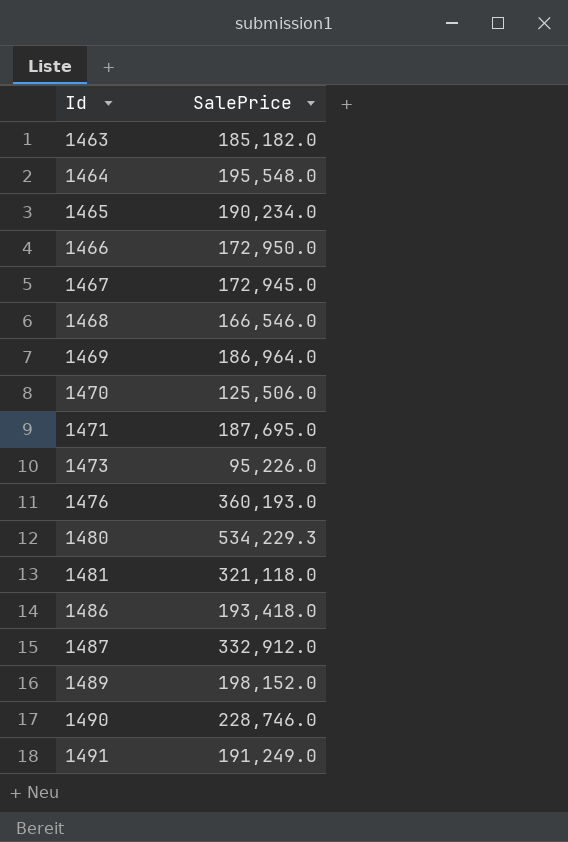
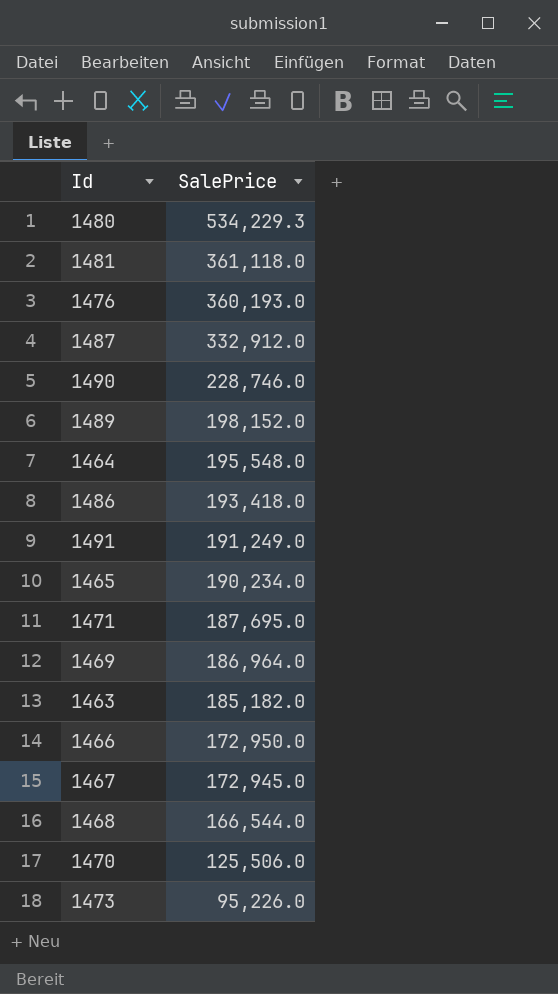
row order: Id ascending -> SalePrice descending
1481 | SalePrice: 321,118.0 -> 361,118.0
1468 | SalePrice: 166,546.0 -> 166,544.0

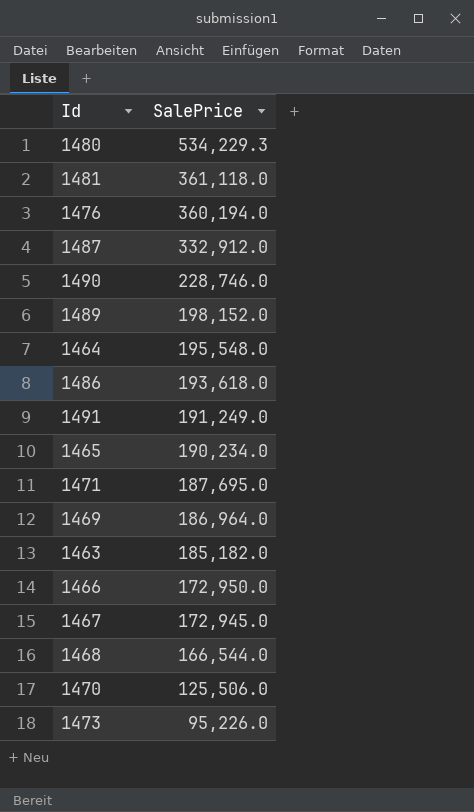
1476 | SalePrice: 360,193.0 -> 360,194.0
1486 | SalePrice: 193,418.0 -> 193,618.0

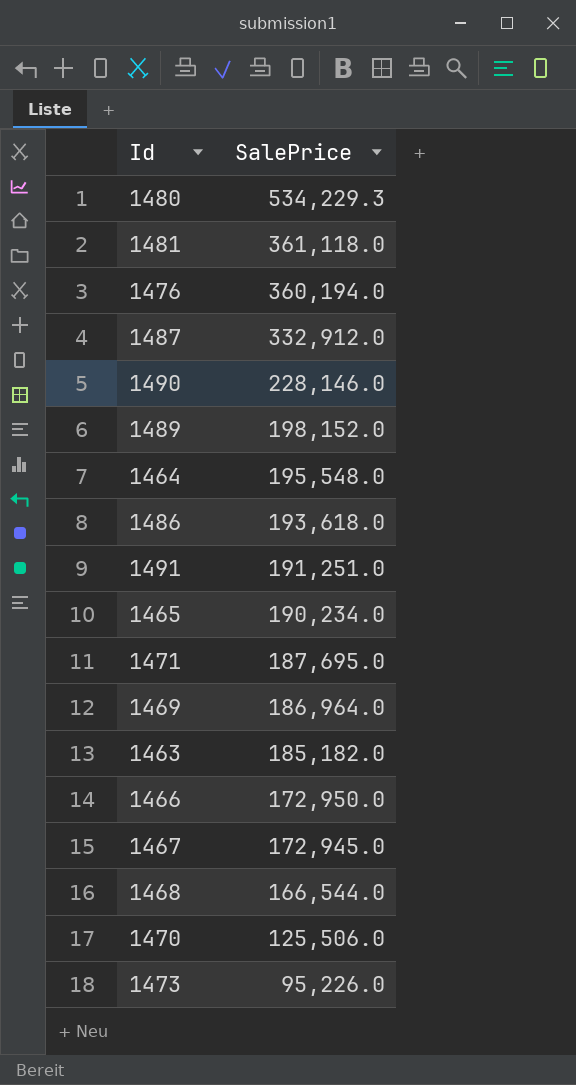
1490 | SalePrice: 228,746.0 -> 228,146.0
1491 | SalePrice: 191,249.0 -> 191,251.0

